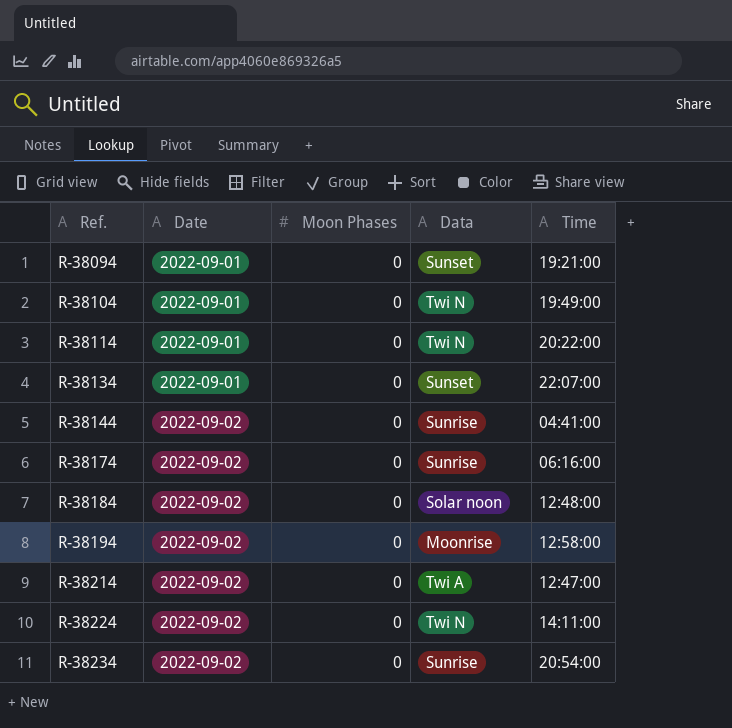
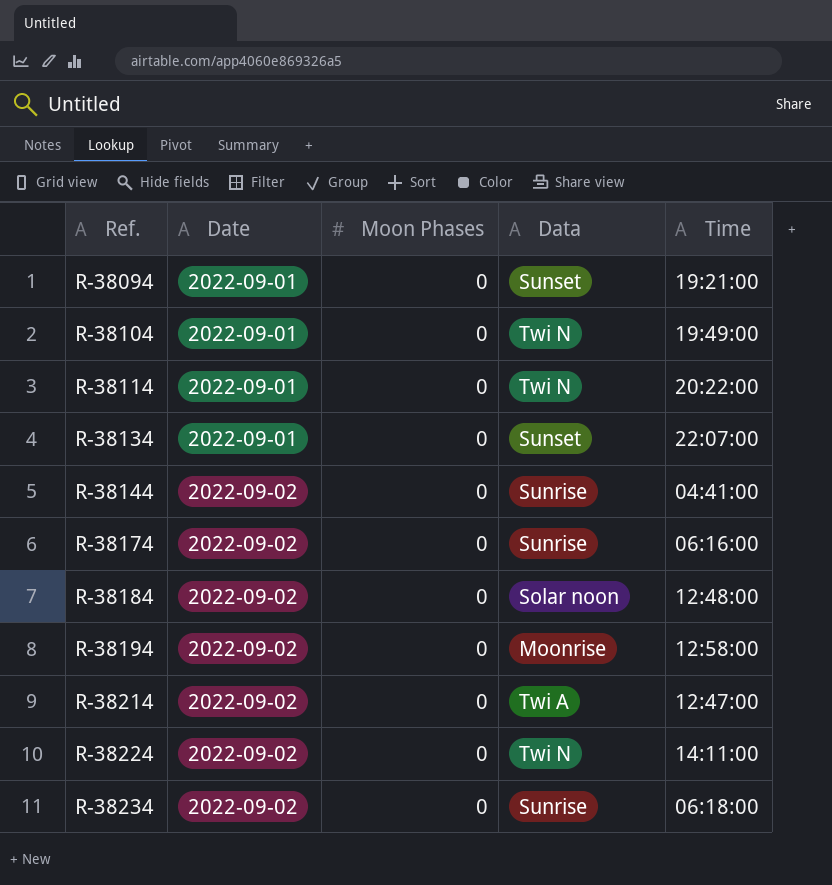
R-38234 | Time: 20:54:00 -> 06:18:00

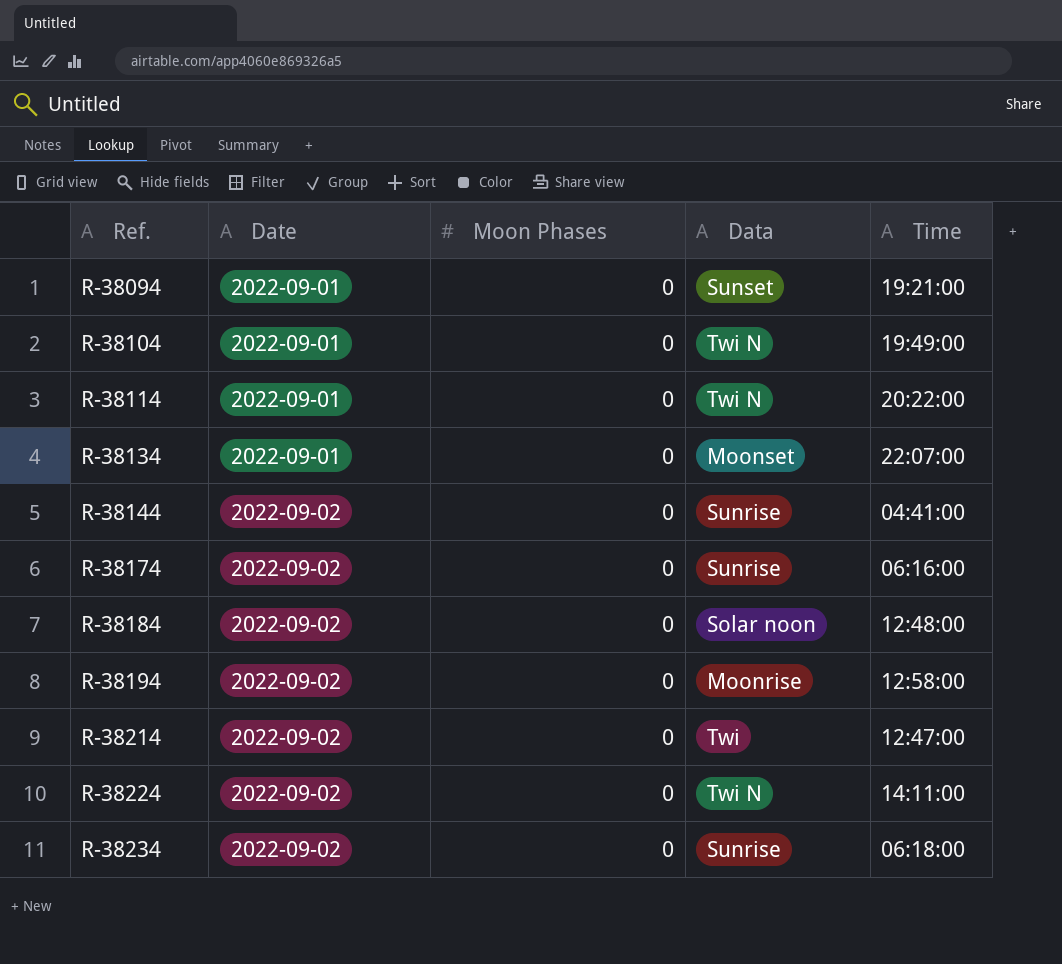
R-38134 | Data: Sunset -> Moonset
R-38214 | Data: Twi A -> Twi

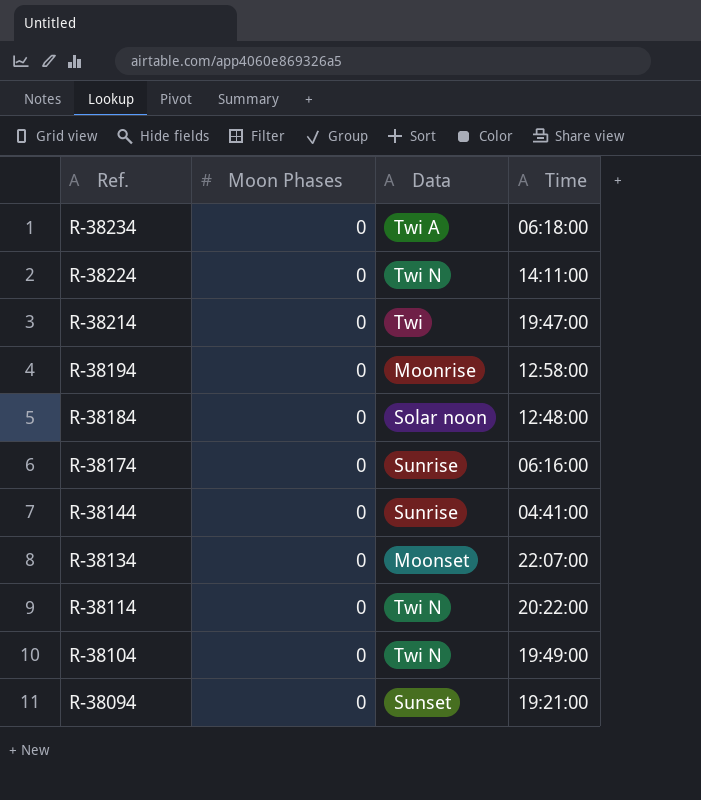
row order: Ref. ascending -> Ref. descending
column Date | position: 2 -> none
R-38234 | Data: Sunrise -> Twi A
R-38214 | Time: 12:47:00 -> 19:47:00

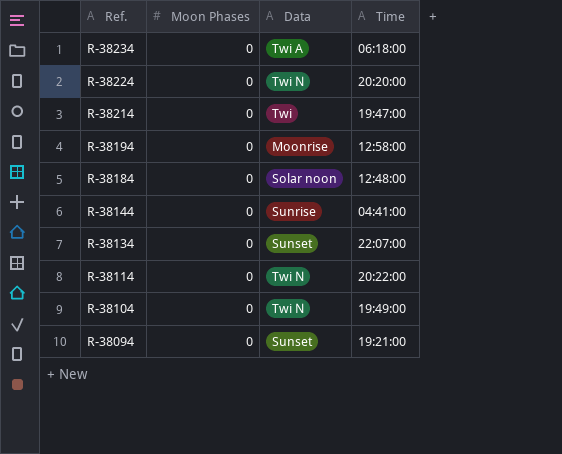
row R-38174: 0 | Sunrise | 06:16:00 -> none
R-38224 | Time: 14:11:00 -> 20:20:00
R-38134 | Data: Moonset -> Sunset

